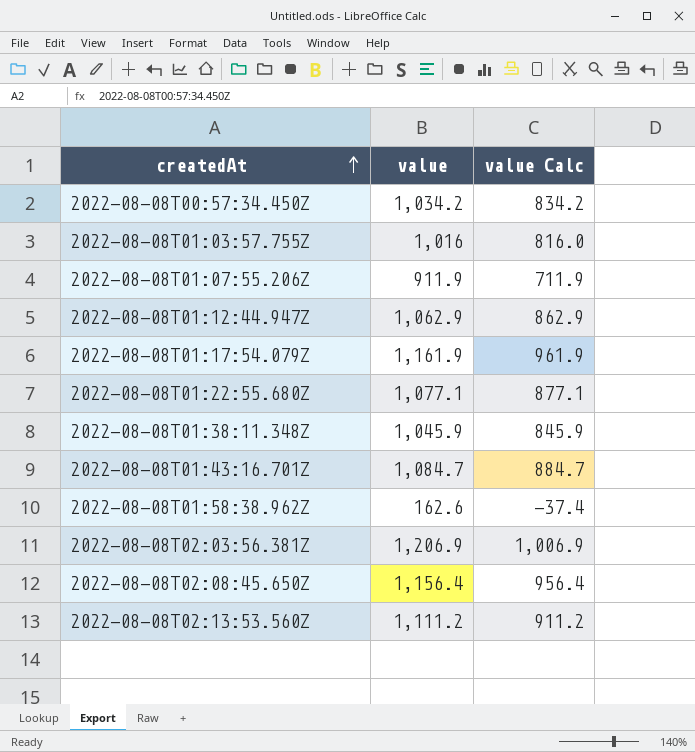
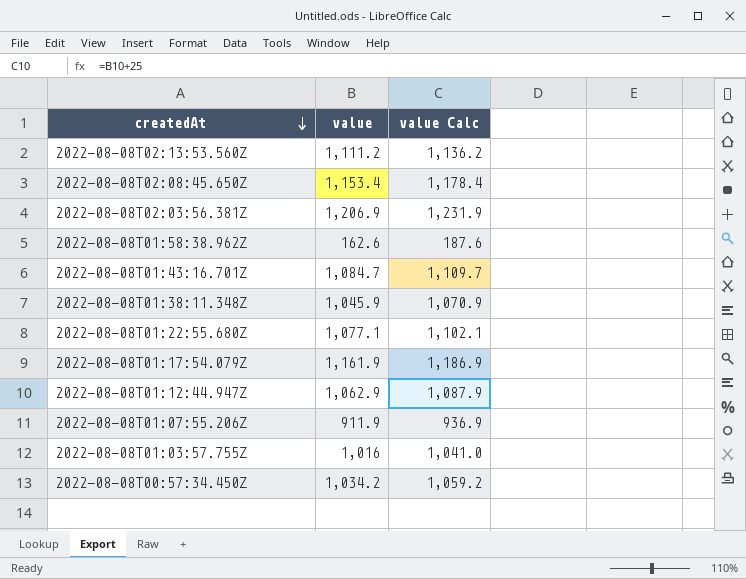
row order: createdAt ascending -> createdAt descending
column value Calc | formula: [value] - 200 -> [value] + 25
2022-08-08T02:08:45.650Z | value: 1,156.4 -> 1,153.4

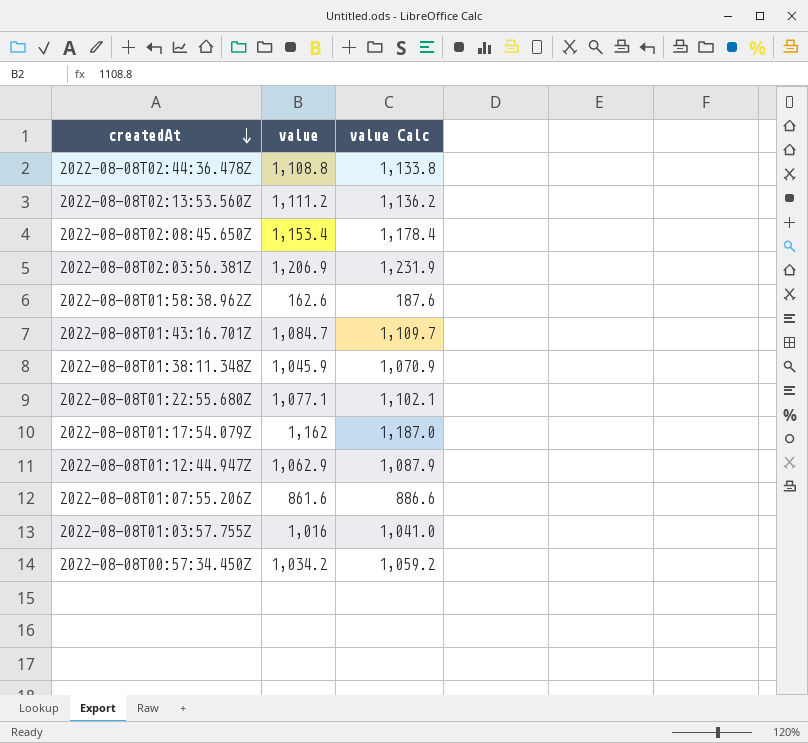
row 2022-08-08T02:44:36.478Z: none -> 1,108.8 | 1,133.8
2022-08-08T01:17:54.079Z | value: 1,161.9 -> 1,162
2022-08-08T01:17:54.079Z | value Calc: 1,186.9 -> 1,187.0
2022-08-08T01:07:55.206Z | value: 911.9 -> 861.6
2022-08-08T01:07:55.206Z | value Calc: 936.9 -> 886.6

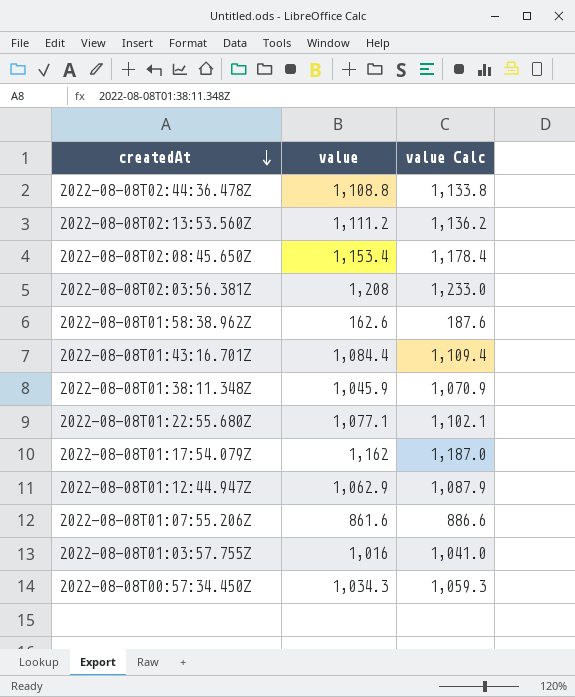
2022-08-08T02:03:56.381Z | value: 1,206.9 -> 1,208
2022-08-08T02:03:56.381Z | value Calc: 1,231.9 -> 1,233.0
2022-08-08T01:43:16.701Z | value: 1,084.7 -> 1,084.4
2022-08-08T01:43:16.701Z | value Calc: 1,109.7 -> 1,109.4
2022-08-08T00:57:34.450Z | value: 1,034.2 -> 1,034.3
2022-08-08T00:57:34.450Z | value Calc: 1,059.2 -> 1,059.3

